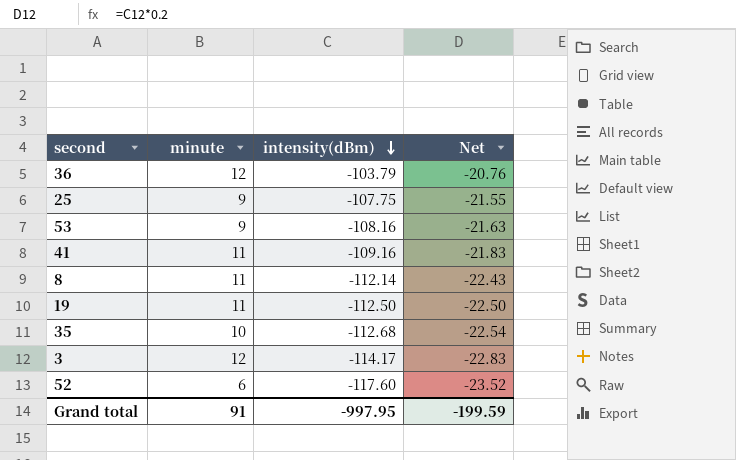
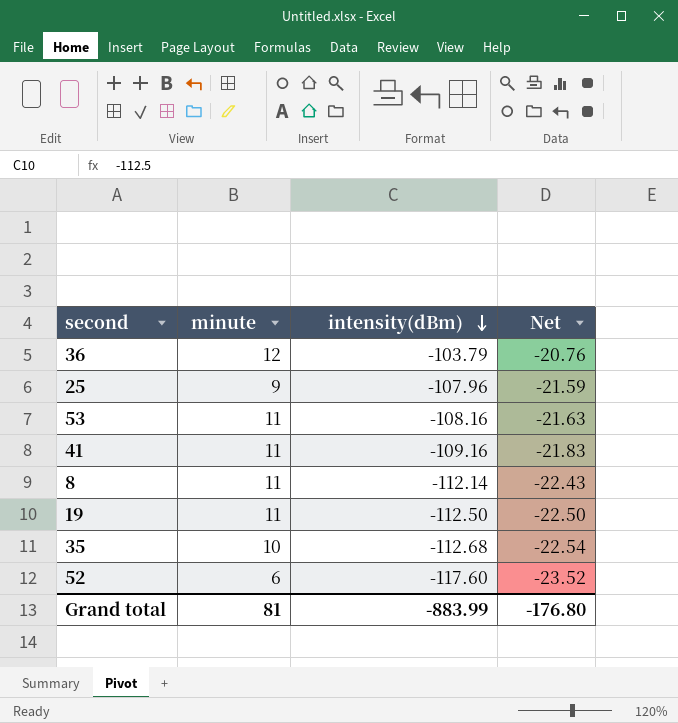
row 3: 12 | -114.17 | -22.83 -> none
25 | intensity(dBm): -107.75 -> -107.96
25 | Net: -21.55 -> -21.59
53 | minute: 9 -> 11
Grand total | minute: 91 -> 81
Grand total | intensity(dBm): -997.95 -> -883.99
Grand total | Net: -199.59 -> -176.80

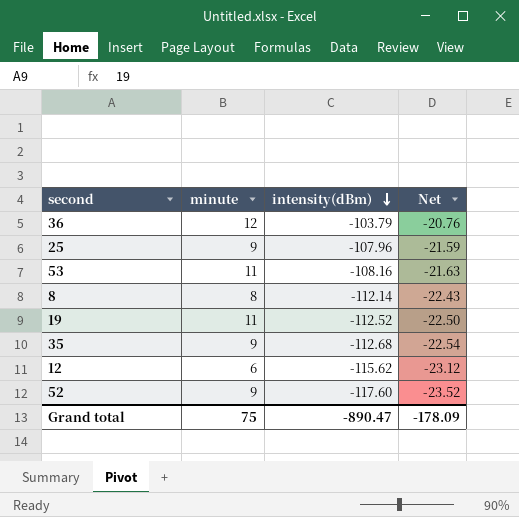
row 41: 11 | -109.16 | -21.83 -> none
8 | minute: 11 -> 8
19 | intensity(dBm): -112.50 -> -112.52
35 | minute: 10 -> 9
row 12: none -> 6 | -115.62 | -23.12
52 | minute: 6 -> 9
Grand total | minute: 81 -> 75
Grand total | intensity(dBm): -883.99 -> -890.47
Grand total | Net: -176.80 -> -178.09

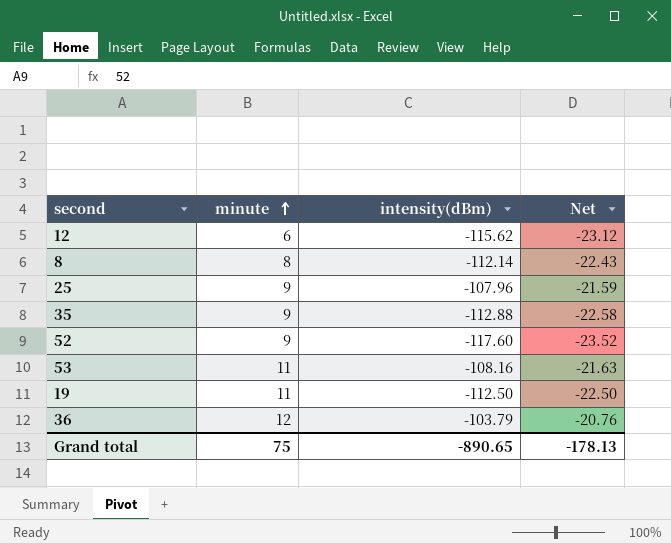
row order: intensity(dBm) descending -> minute ascending
35 | intensity(dBm): -112.68 -> -112.88
35 | Net: -22.54 -> -22.58
19 | intensity(dBm): -112.52 -> -112.50
Grand total | intensity(dBm): -890.47 -> -890.65
Grand total | Net: -178.09 -> -178.13

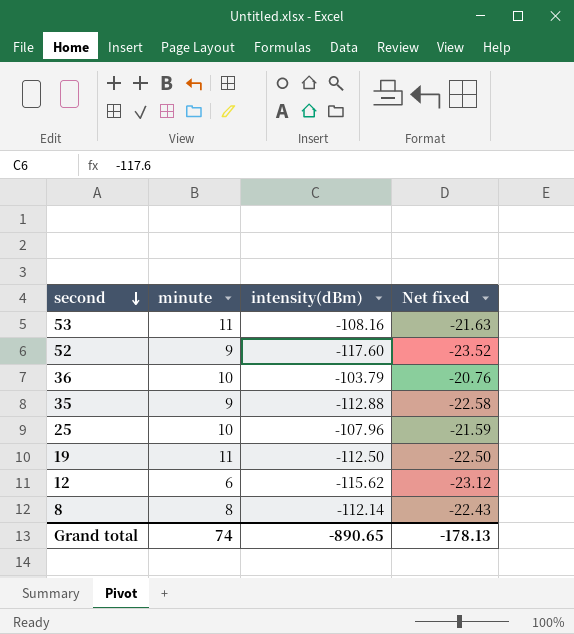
row order: minute ascending -> second descending
column name: Net -> Net fixed
36 | minute: 12 -> 10
25 | minute: 9 -> 10
Grand total | minute: 75 -> 74

